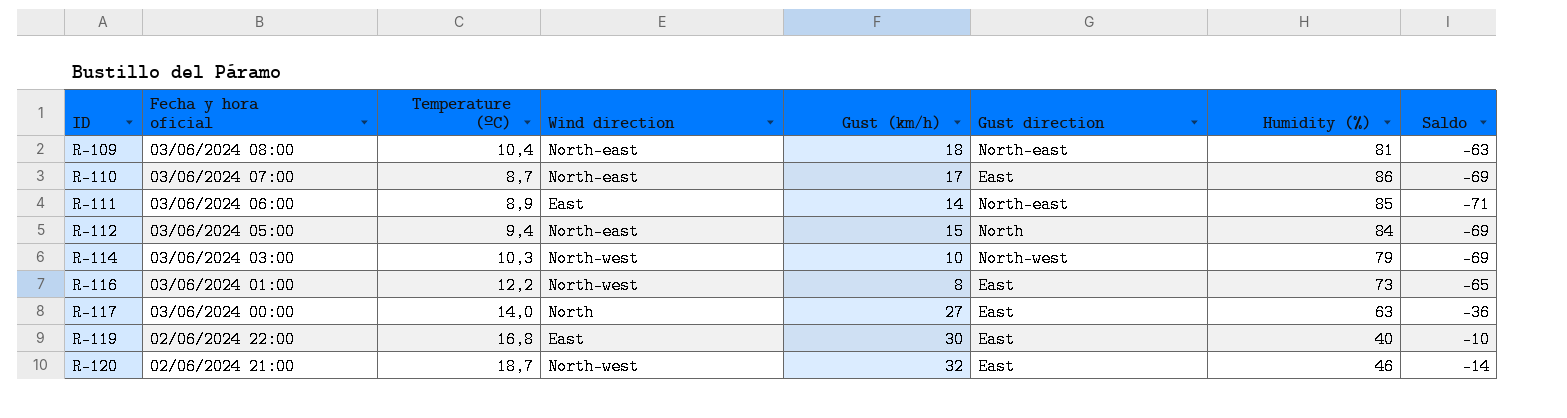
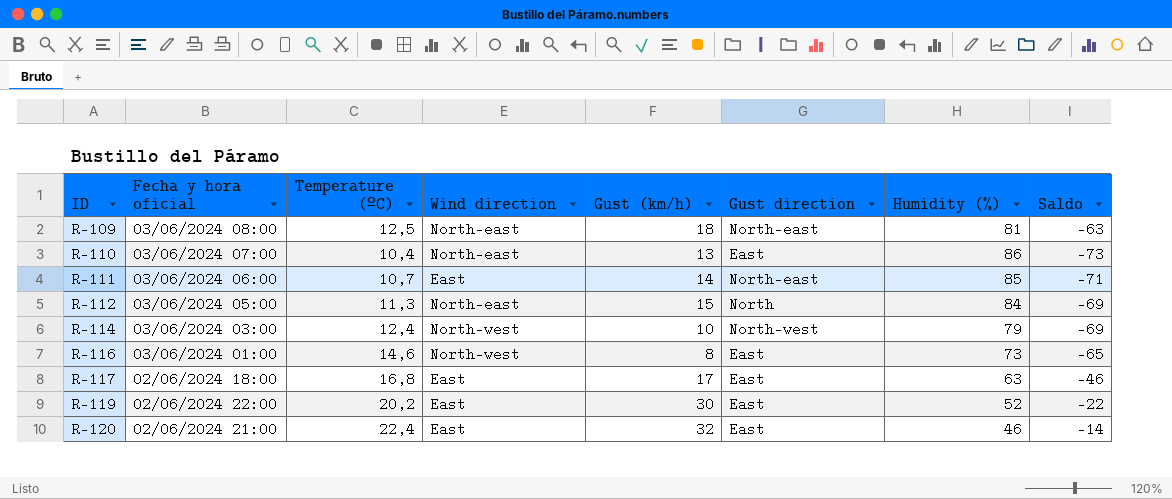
R-109 | Temperature (ºC): 10,4 -> 12,5
R-110 | Temperature (ºC): 8,7 -> 10,4
R-110 | Gust (km/h): 17 -> 13
R-110 | Saldo: -69 -> -73
R-111 | Temperature (ºC): 8,9 -> 10,7
R-112 | Temperature (ºC): 9,4 -> 11,3
R-114 | Temperature (ºC): 10,3 -> 12,4
R-116 | Temperature (ºC): 12,2 -> 14,6
R-117 | Fecha y hora oficial: 03/06/2024 00:00 -> 02/06/2024 18:00
R-117 | Temperature (ºC): 14,0 -> 16,8
R-117 | Wind direction: North -> East
R-117 | Gust (km/h): 27 -> 17
R-117 | Saldo: -36 -> -46
R-119 | Temperature (ºC): 16,8 -> 20,2
R-119 | Humidity (%): 40 -> 52
R-119 | Saldo: -10 -> -22
R-120 | Temperature (ºC): 18,7 -> 22,4
R-120 | Wind direction: North-west -> East

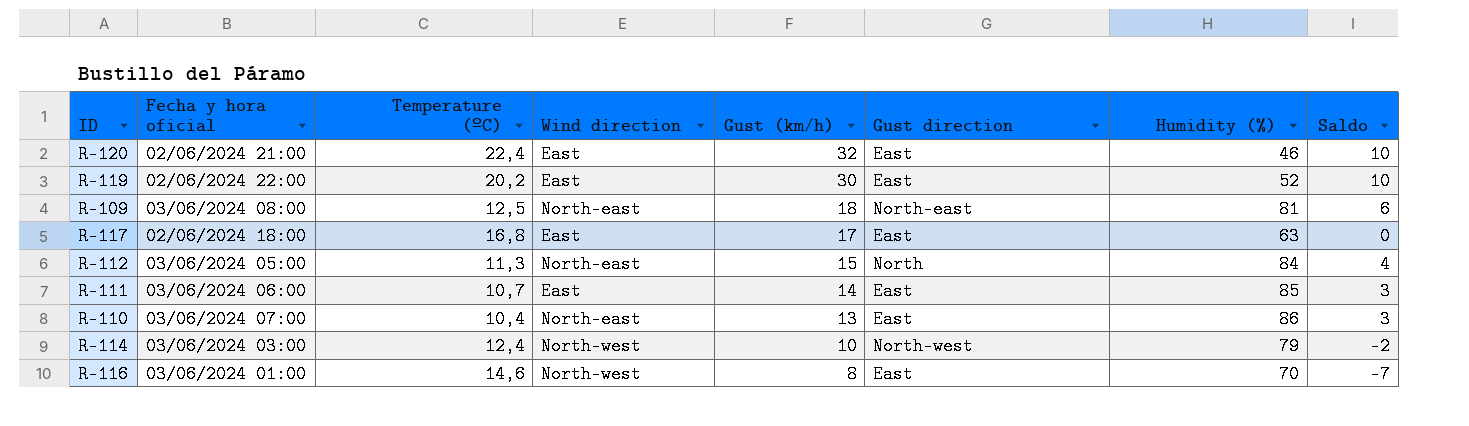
row order: ID ascending -> Gust (km/h) descending
column Saldo | formula: [Gust (km/h)] - [Humidity (%)] -> [Gust (km/h)] - [Temperature (ºC)]
R-111 | Gust direction: North-east -> East
R-116 | Humidity (%): 73 -> 70

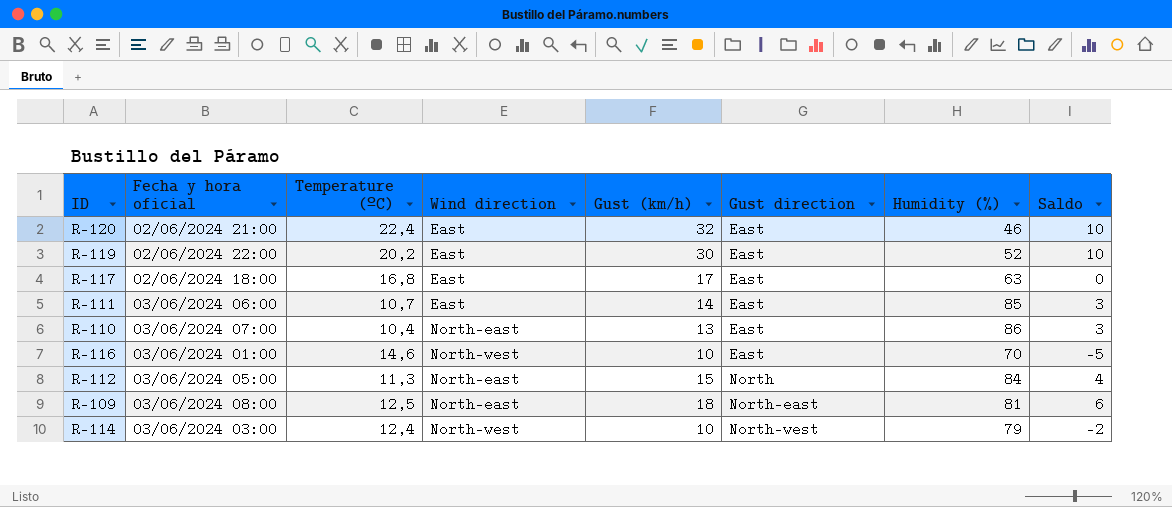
row order: Gust (km/h) descending -> Gust direction ascending
R-116 | Gust (km/h): 8 -> 10
R-116 | Saldo: -7 -> -5

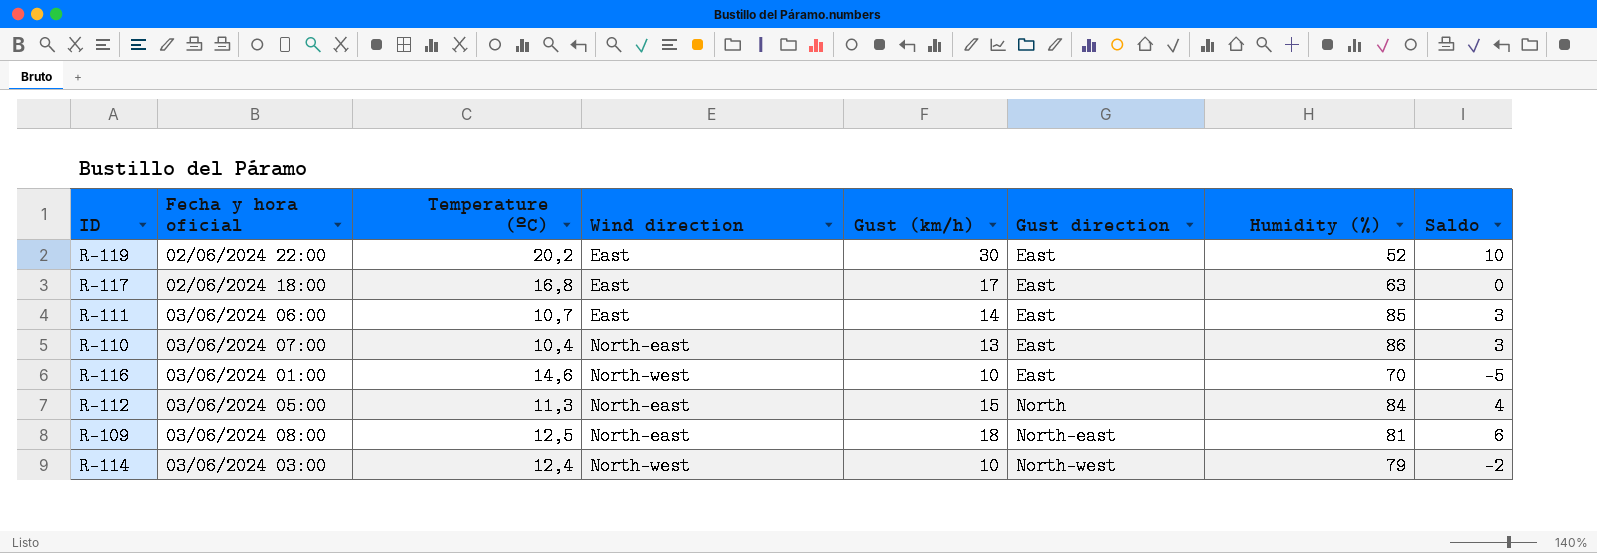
row R-120: 02/06/2024 21:00 | 22,4 | East | 32 | East | 46 | 10 -> none

